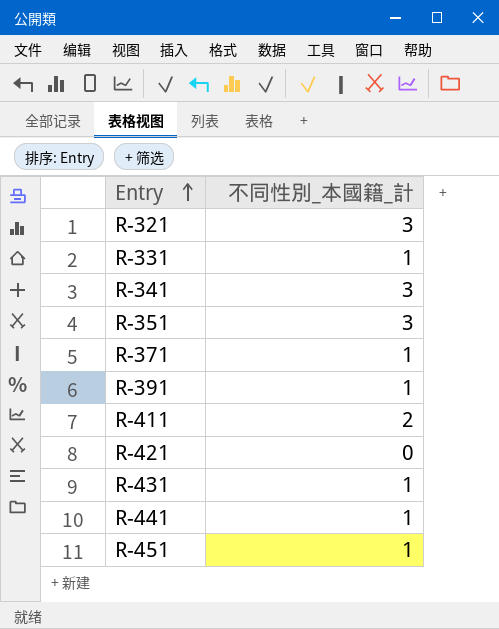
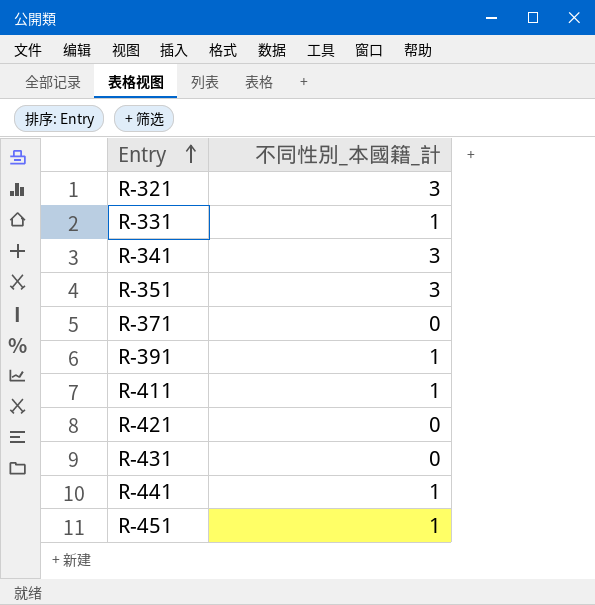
R-371 | 不同性別_本國籍_計: 1 -> 0
R-411 | 不同性別_本國籍_計: 2 -> 1
R-431 | 不同性別_本國籍_計: 1 -> 0

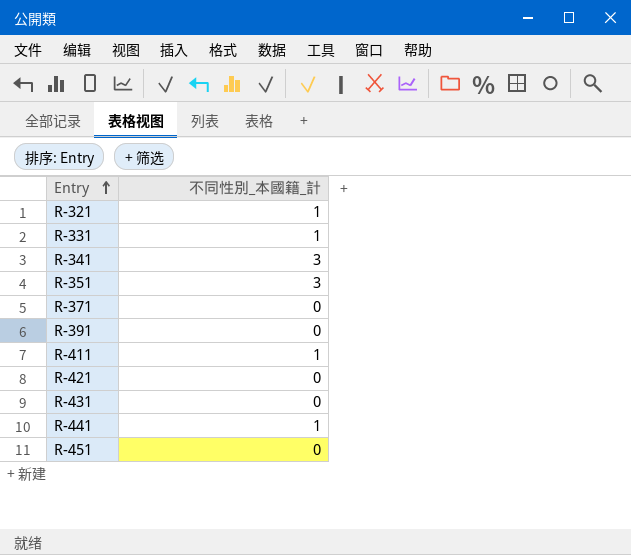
R-321 | 不同性別_本國籍_計: 3 -> 1
R-391 | 不同性別_本國籍_計: 1 -> 0
R-451 | 不同性別_本國籍_計: 1 -> 0

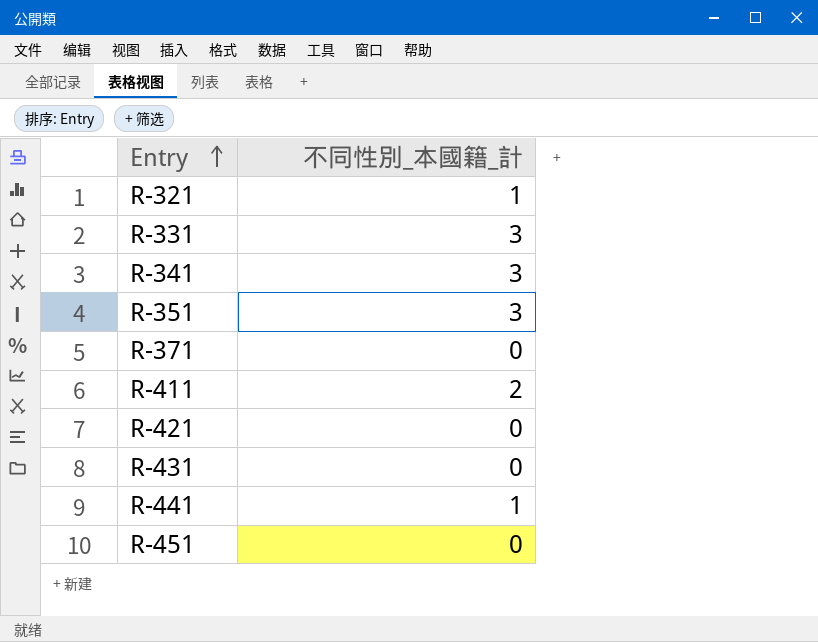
row R-391: 0 -> none
R-331 | 不同性別_本國籍_計: 1 -> 3
R-411 | 不同性別_本國籍_計: 1 -> 2

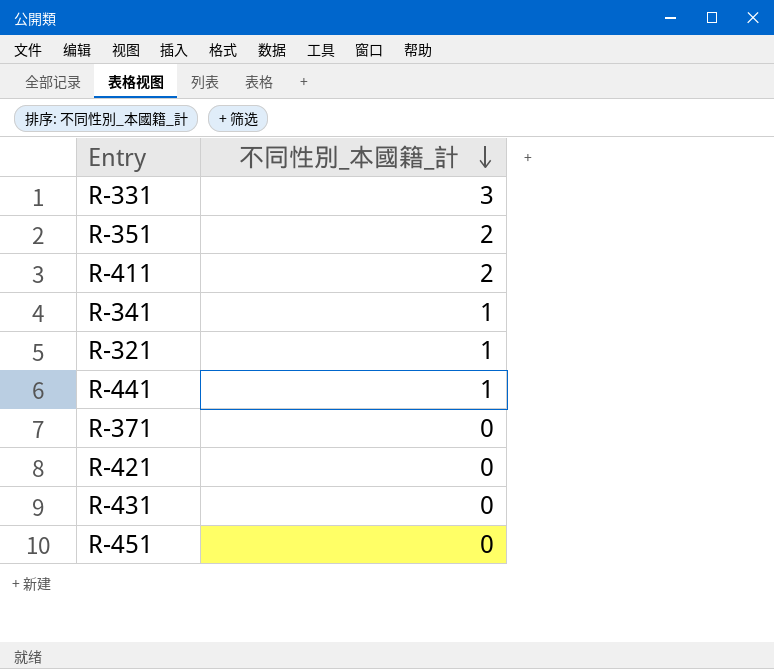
row order: Entry ascending -> 不同性別_本國籍_計 descending
R-351 | 不同性別_本國籍_計: 3 -> 2
R-341 | 不同性別_本國籍_計: 3 -> 1

